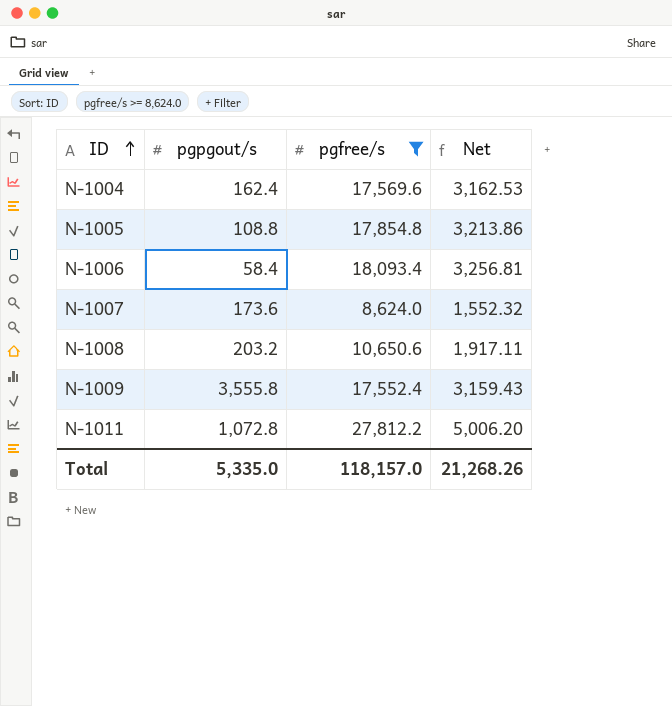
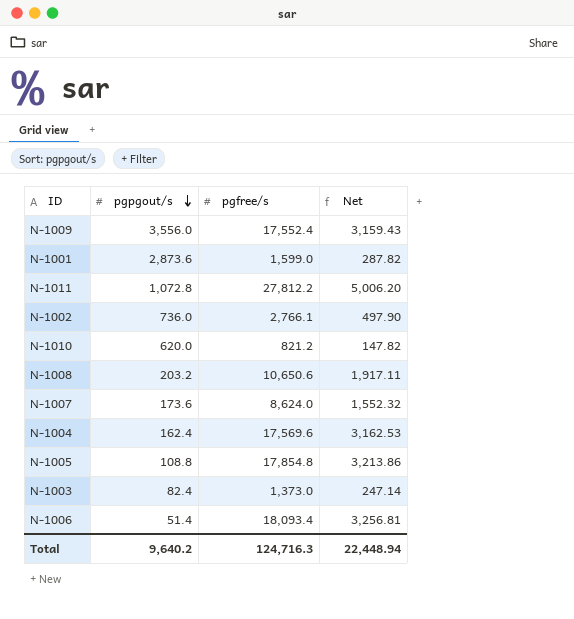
filter: pgfree/s >= 8,624.0 -> none
row order: ID ascending -> pgpgout/s descending
N-1009 | pgpgout/s: 3,555.8 -> 3,556.0
N-1006 | pgpgout/s: 58.4 -> 51.4
Total | pgpgout/s: 5,335.0 -> 9,640.2
Total | pgfree/s: 118,157.0 -> 124,716.3
Total | Net: 21,268.26 -> 22,448.94

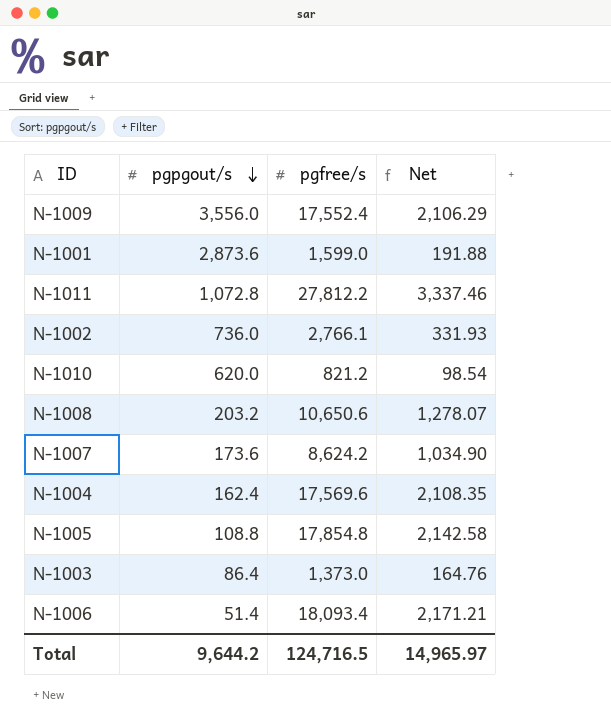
column Net | formula: [pgfree/s] * 0.18 -> [pgfree/s] * 0.12
N-1007 | pgfree/s: 8,624.0 -> 8,624.2
N-1003 | pgpgout/s: 82.4 -> 86.4
Total | pgpgout/s: 9,640.2 -> 9,644.2
Total | pgfree/s: 124,716.3 -> 124,716.5
Total | Net: 22,448.94 -> 14,965.97

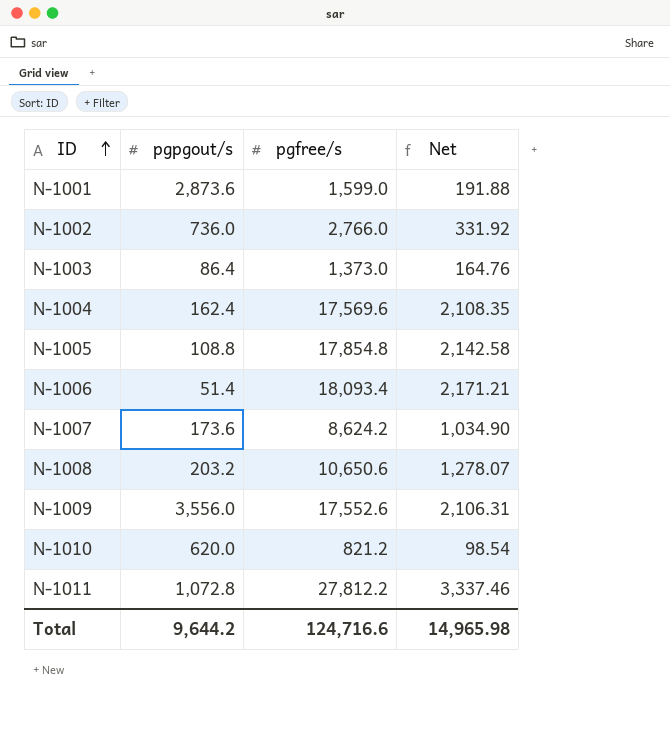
row order: pgpgout/s descending -> ID ascending
N-1002 | pgfree/s: 2,766.1 -> 2,766.0
N-1002 | Net: 331.93 -> 331.92
N-1009 | pgfree/s: 17,552.4 -> 17,552.6
N-1009 | Net: 2,106.29 -> 2,106.31
Total | pgfree/s: 124,716.5 -> 124,716.6
Total | Net: 14,965.97 -> 14,965.98

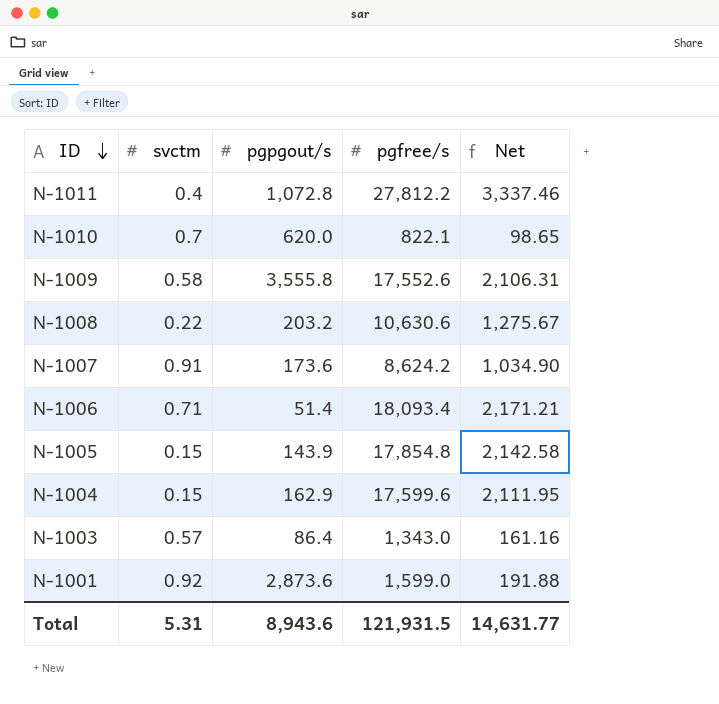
row order: ID ascending -> ID descending
column svctm | position: none -> 2
row N-1002: 736.0 | 2,766.0 | 331.92 -> none
N-1010 | pgfree/s: 821.2 -> 822.1
N-1010 | Net: 98.54 -> 98.65
N-1009 | pgpgout/s: 3,556.0 -> 3,555.8
N-1008 | pgfree/s: 10,650.6 -> 10,630.6
N-1008 | Net: 1,278.07 -> 1,275.67
N-1005 | pgpgout/s: 108.8 -> 143.9
N-1004 | pgpgout/s: 162.4 -> 162.9
N-1004 | pgfree/s: 17,569.6 -> 17,599.6
N-1004 | Net: 2,108.35 -> 2,111.95
N-1003 | pgfree/s: 1,373.0 -> 1,343.0
N-1003 | Net: 164.76 -> 161.16
Total | pgpgout/s: 9,644.2 -> 8,943.6
Total | pgfree/s: 124,716.6 -> 121,931.5
Total | Net: 14,965.98 -> 14,631.77

